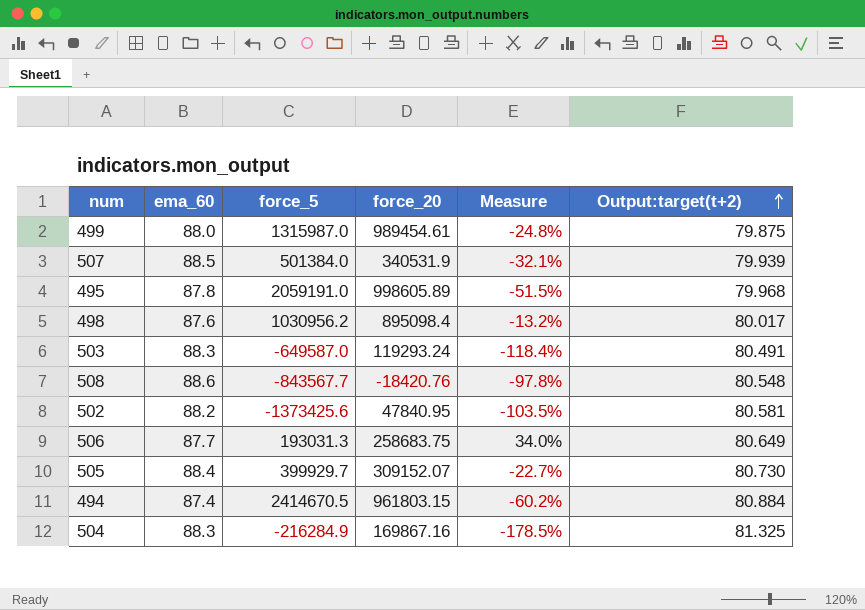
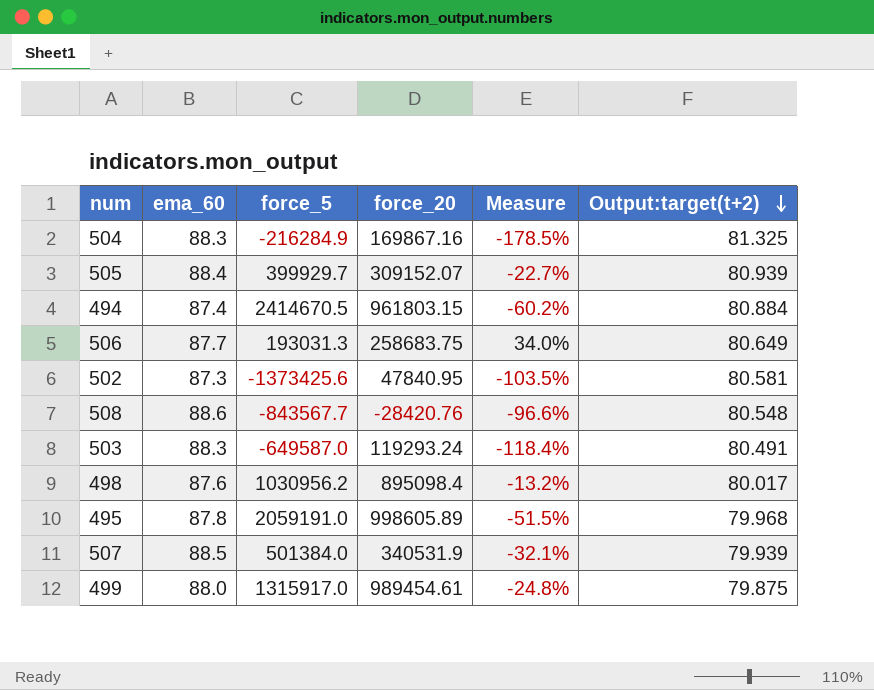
row order: Output:target(t+2) ascending -> Output:target(t+2) descending
505 | Output:target(t+2): 80.730 -> 80.939
502 | ema_60: 88.2 -> 87.3
508 | force_20: -18420.76 -> -28420.76
508 | Measure: -97.8% -> -96.6%
499 | force_5: 1315987.0 -> 1315917.0

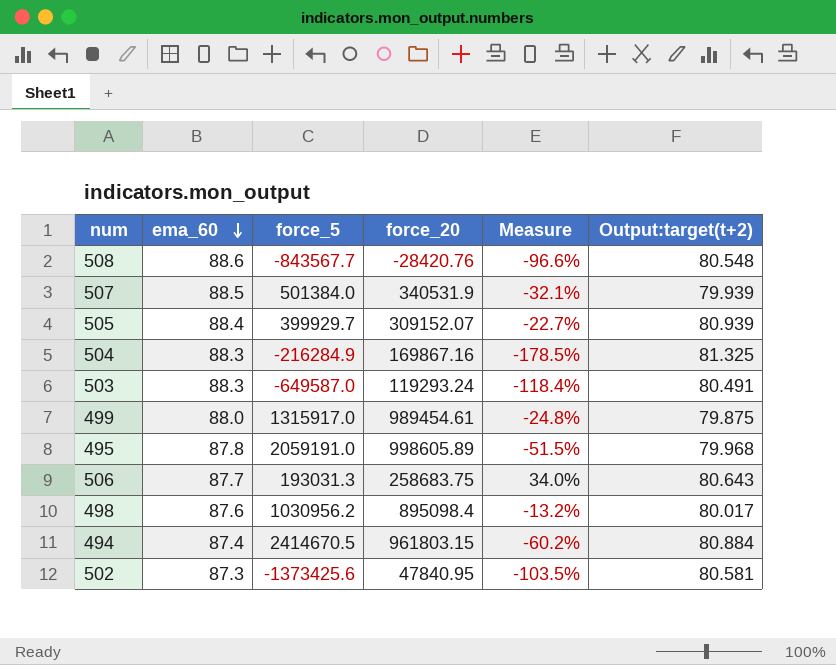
row order: Output:target(t+2) descending -> ema_60 descending
506 | Output:target(t+2): 80.649 -> 80.643

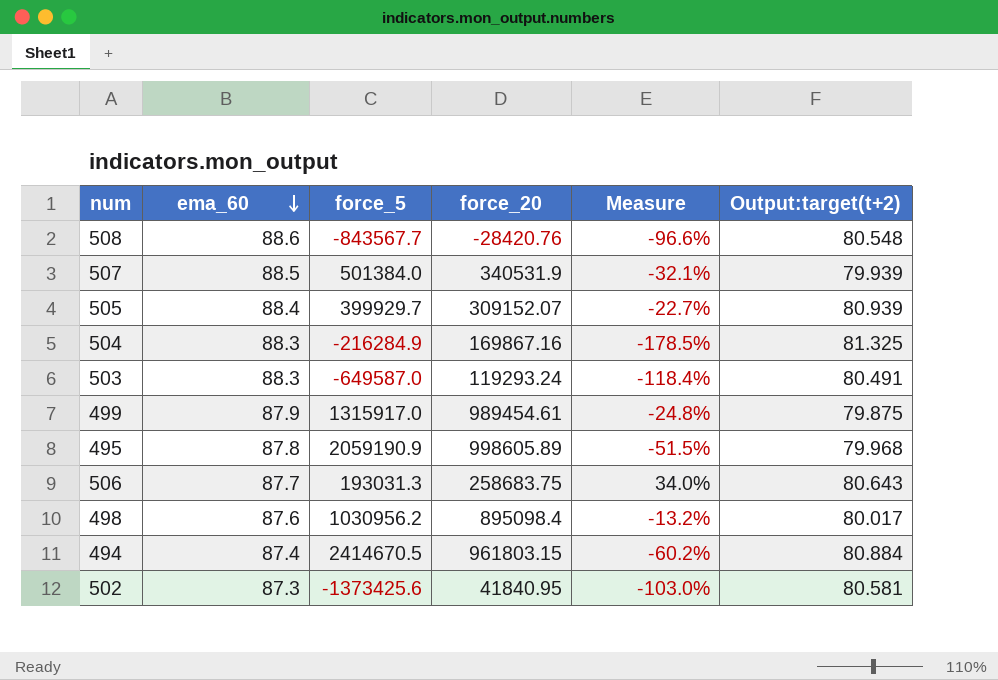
499 | ema_60: 88.0 -> 87.9
495 | force_5: 2059191.0 -> 2059190.9
502 | force_20: 47840.95 -> 41840.95
502 | Measure: -103.5% -> -103.0%

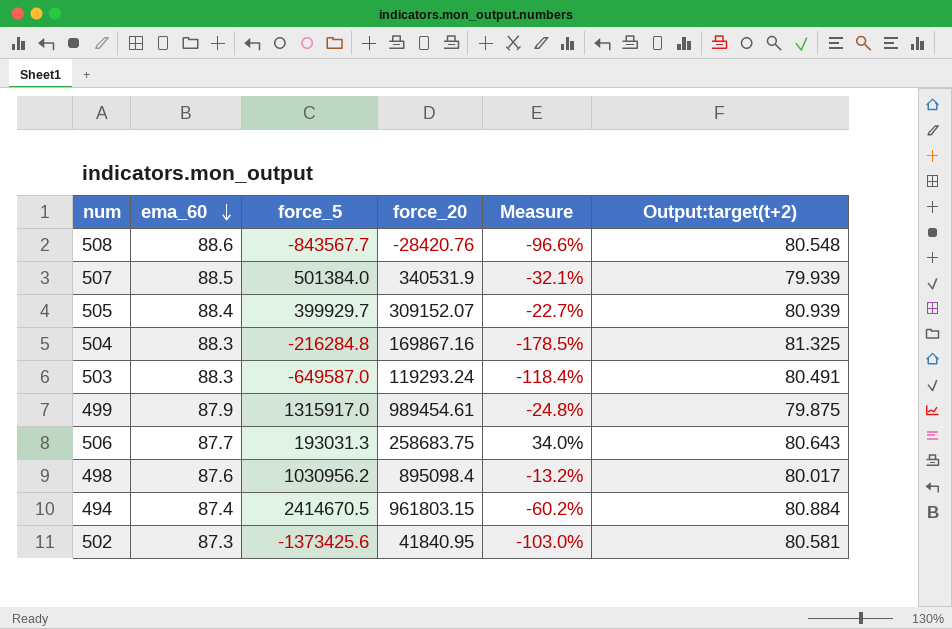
row 495: 87.8 | 2059190.9 | 998605.89 | -51.5% | 79.968 -> none
504 | force_5: -216284.9 -> -216284.8

